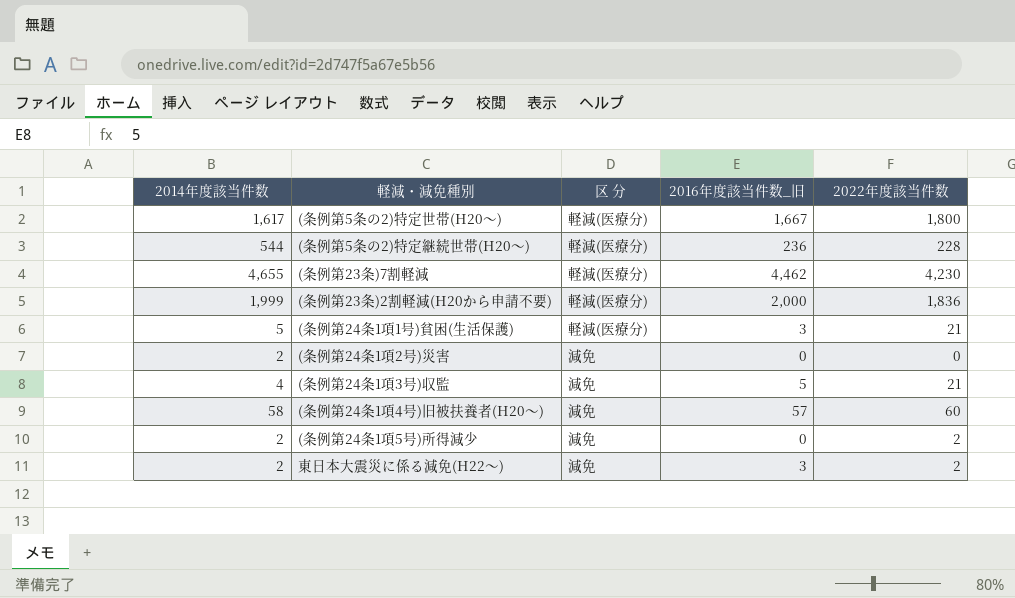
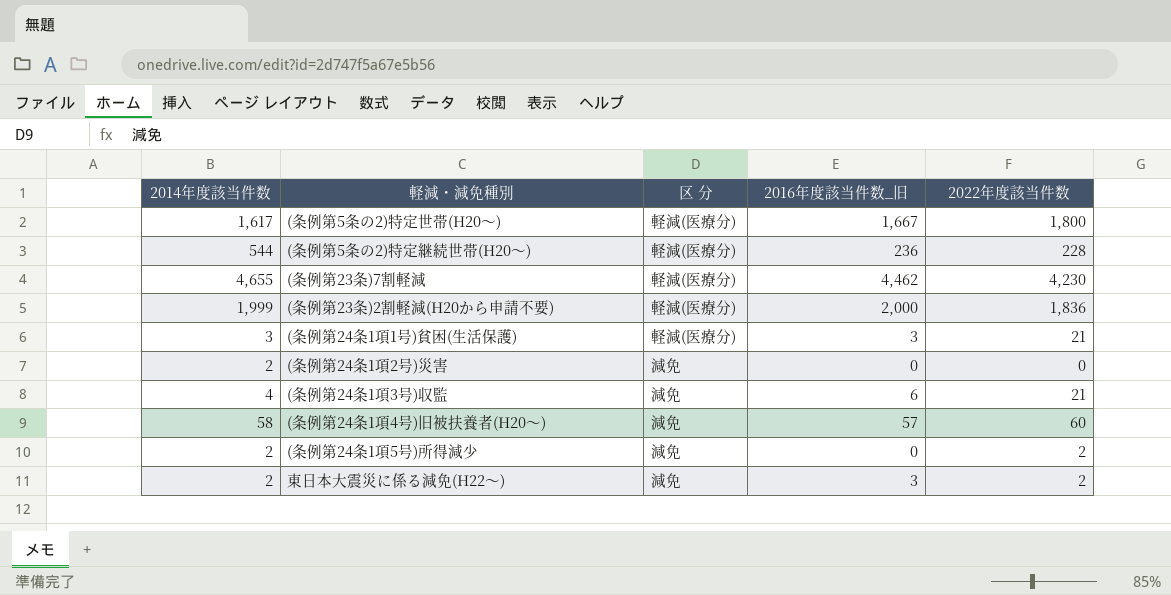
(条例第24条1項1号)貧困(生活保護) | 2014年度該当件数: 5 -> 3
(条例第24条1項3号)収監 | 2016年度該当件数_旧: 5 -> 6

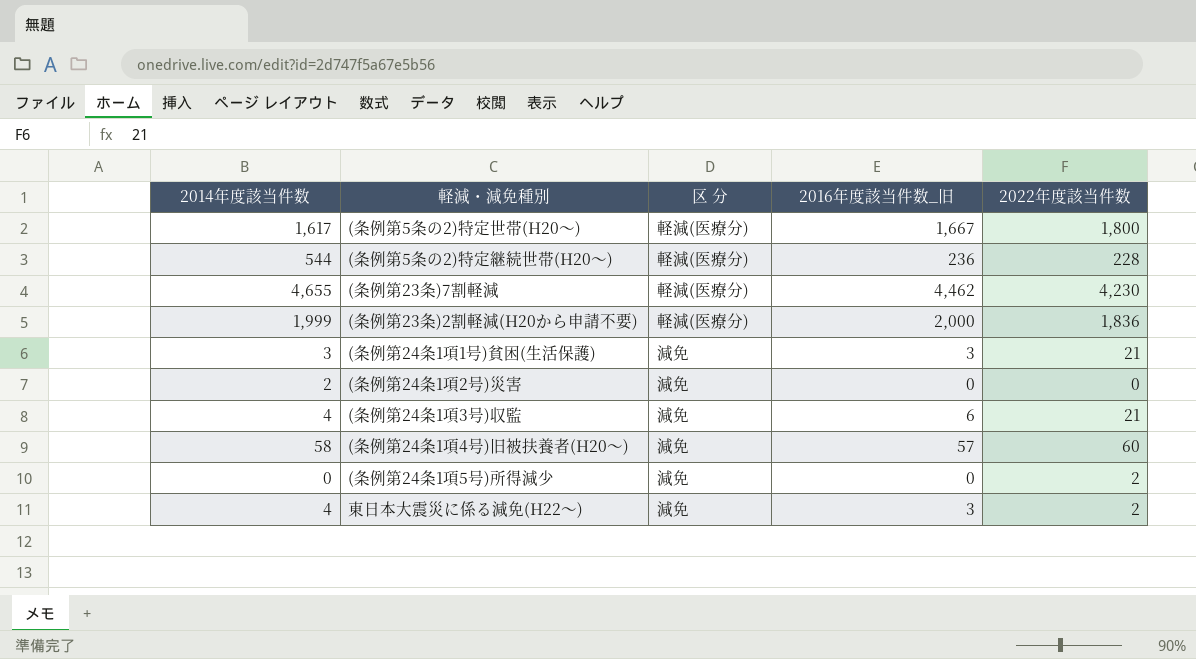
(条例第24条1項1号)貧困(生活保護) | 区 分: 軽減(医療分) -> 減免
(条例第24条1項5号)所得減少 | 2014年度該当件数: 2 -> 0
東日本大震災に係る減免(H22～) | 2014年度該当件数: 2 -> 4

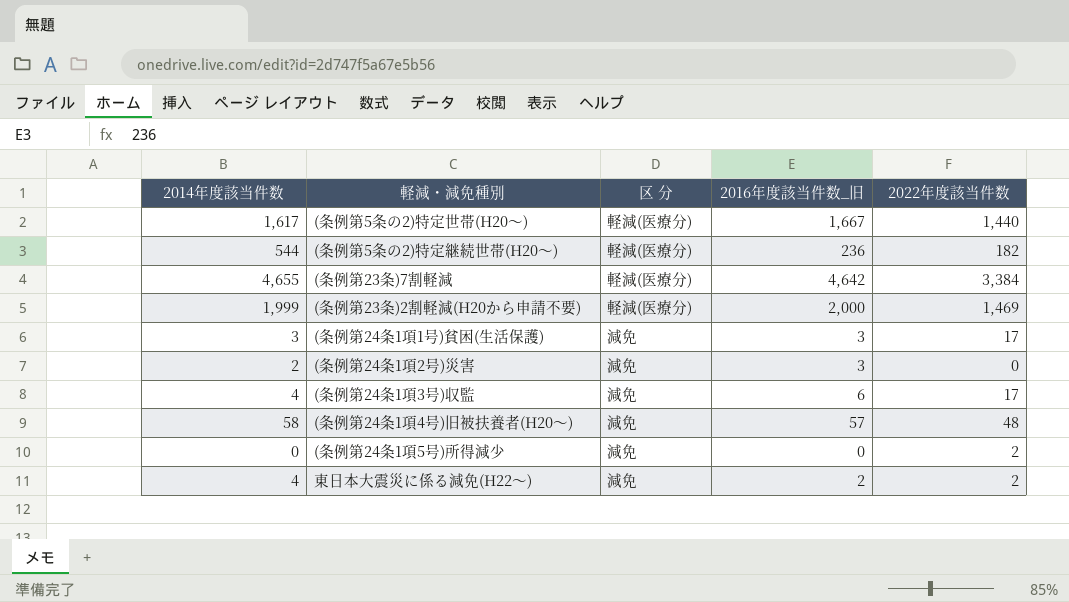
(条例第5条の2)特定世帯(H20～) | 2022年度該当件数: 1,800 -> 1,440
(条例第5条の2)特定継続世帯(H20～) | 2022年度該当件数: 228 -> 182
(条例第23条)7割軽減 | 2016年度該当件数_旧: 4,462 -> 4,642
(条例第23条)7割軽減 | 2022年度該当件数: 4,230 -> 3,384
(条例第23条)2割軽減(H20から申請不要) | 2022年度該当件数: 1,836 -> 1,469
(条例第24条1項1号)貧困(生活保護) | 2022年度該当件数: 21 -> 17
(条例第24条1項2号)災害 | 2016年度該当件数_旧: 0 -> 3
(条例第24条1項3号)収監 | 2022年度該当件数: 21 -> 17
(条例第24条1項4号)旧被扶養者(H20～) | 2022年度該当件数: 60 -> 48
東日本大震災に係る減免(H22～) | 2016年度該当件数_旧: 3 -> 2

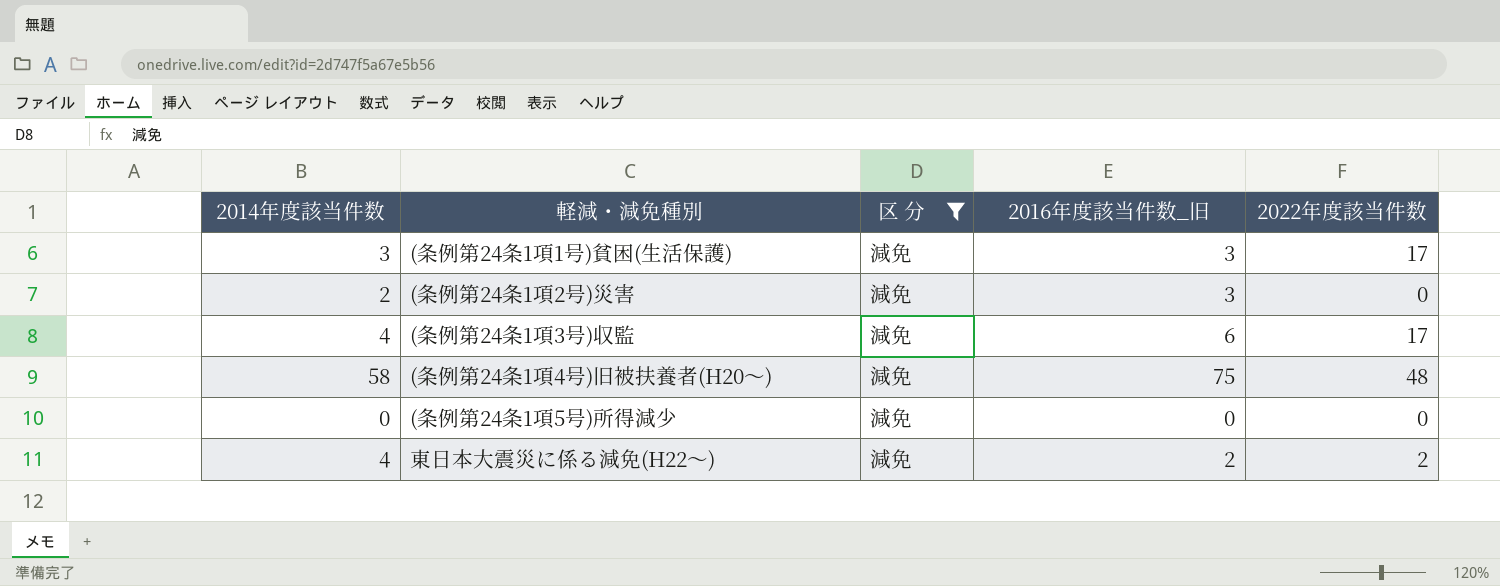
filter: none -> 区 分 = 減免
(条例第24条1項4号)旧被扶養者(H20～) | 2016年度該当件数_旧: 57 -> 75
(条例第24条1項5号)所得減少 | 2022年度該当件数: 2 -> 0

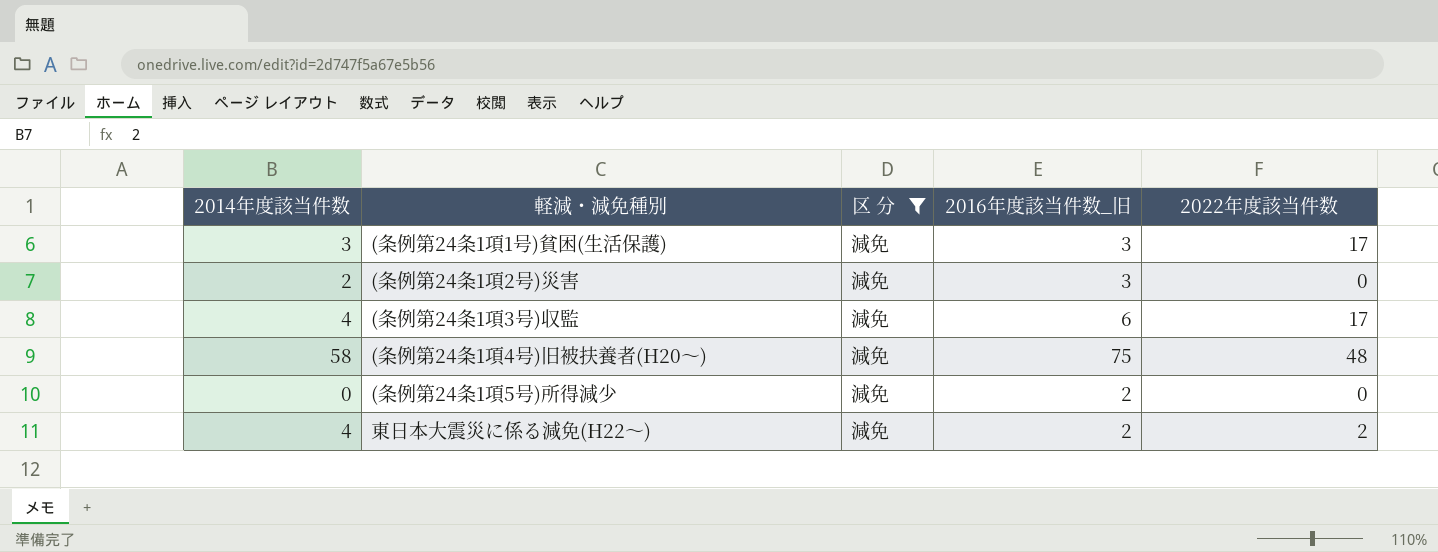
(条例第24条1項5号)所得減少 | 2016年度該当件数_旧: 0 -> 2

